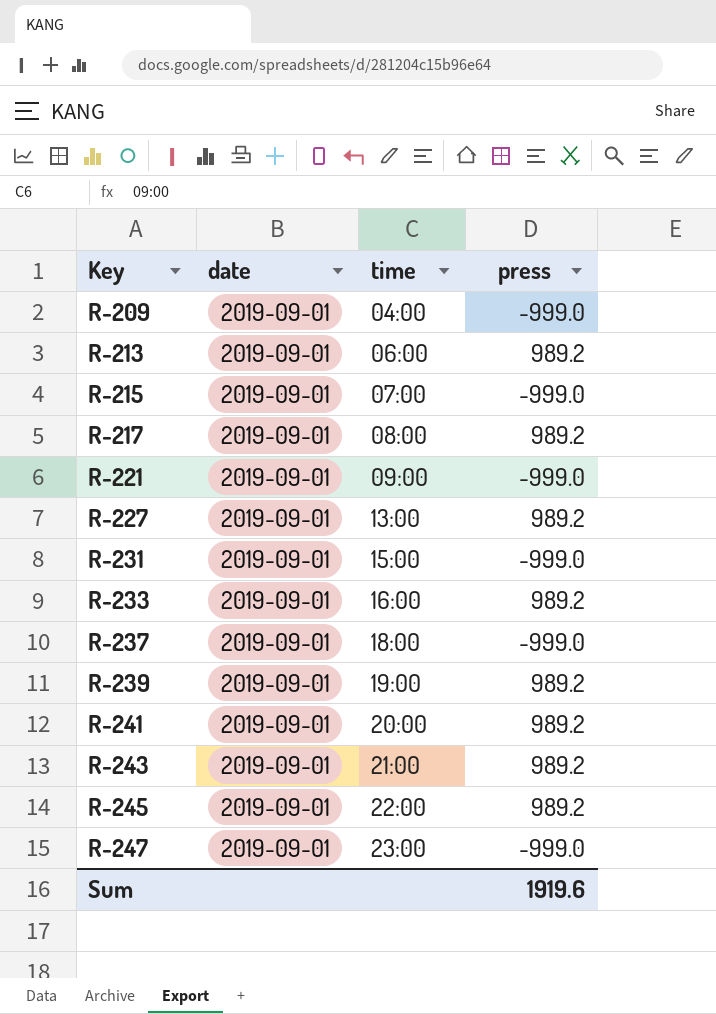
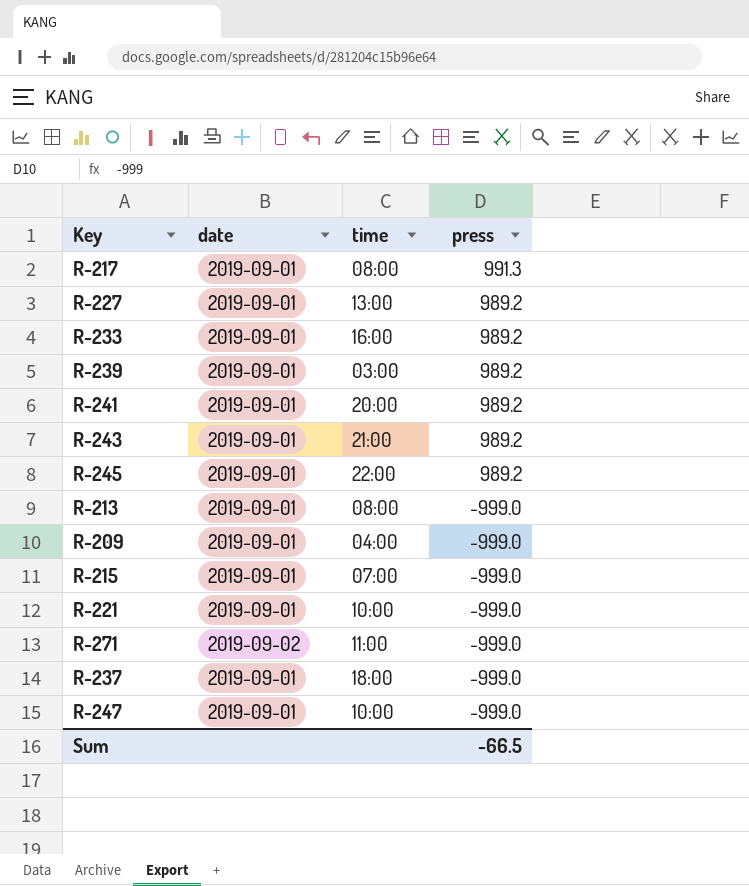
row order: Key ascending -> press descending
row R-231: 2019-09-01 | 15:00 | -999.0 -> none
R-217 | press: 989.2 -> 991.3
R-239 | time: 19:00 -> 03:00
R-213 | time: 06:00 -> 08:00
R-213 | press: 989.2 -> -999.0
R-221 | time: 09:00 -> 10:00
row R-271: none -> 2019-09-02 | 11:00 | -999.0
R-247 | time: 23:00 -> 10:00
Sum | press: 1919.6 -> -66.5

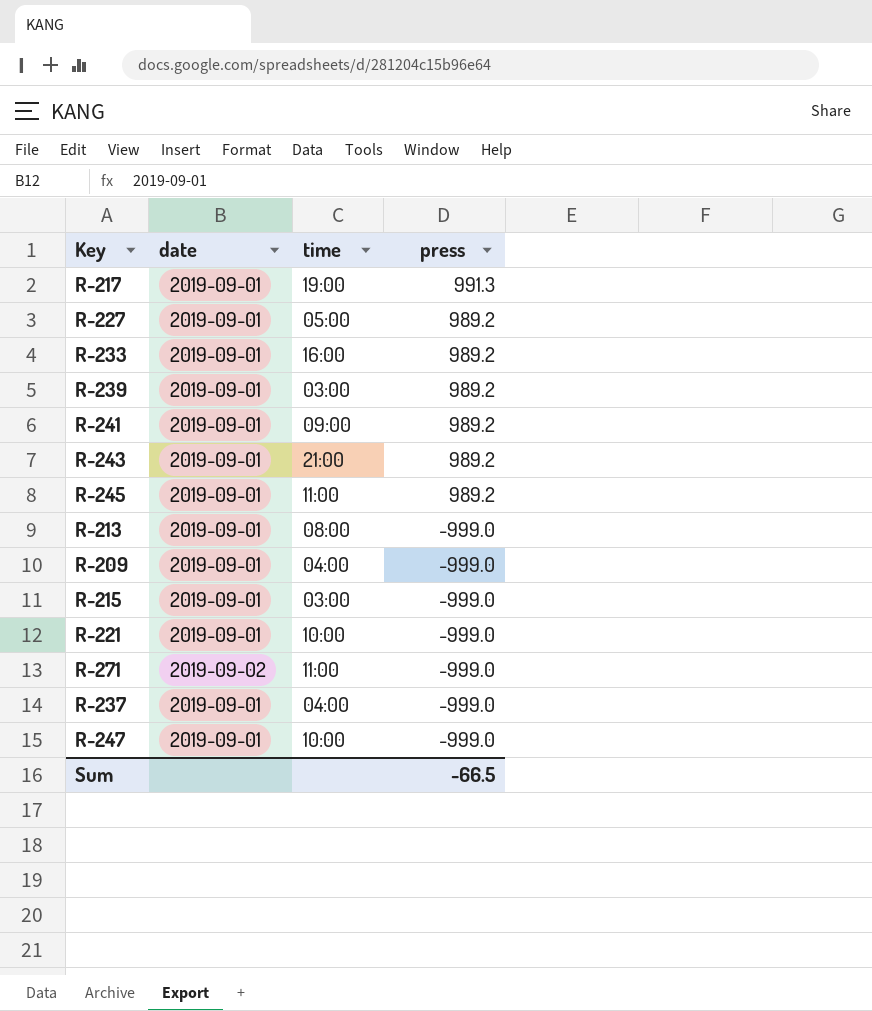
R-217 | time: 08:00 -> 19:00
R-227 | time: 13:00 -> 05:00
R-241 | time: 20:00 -> 09:00
R-245 | time: 22:00 -> 11:00
R-215 | time: 07:00 -> 03:00
R-237 | time: 18:00 -> 04:00

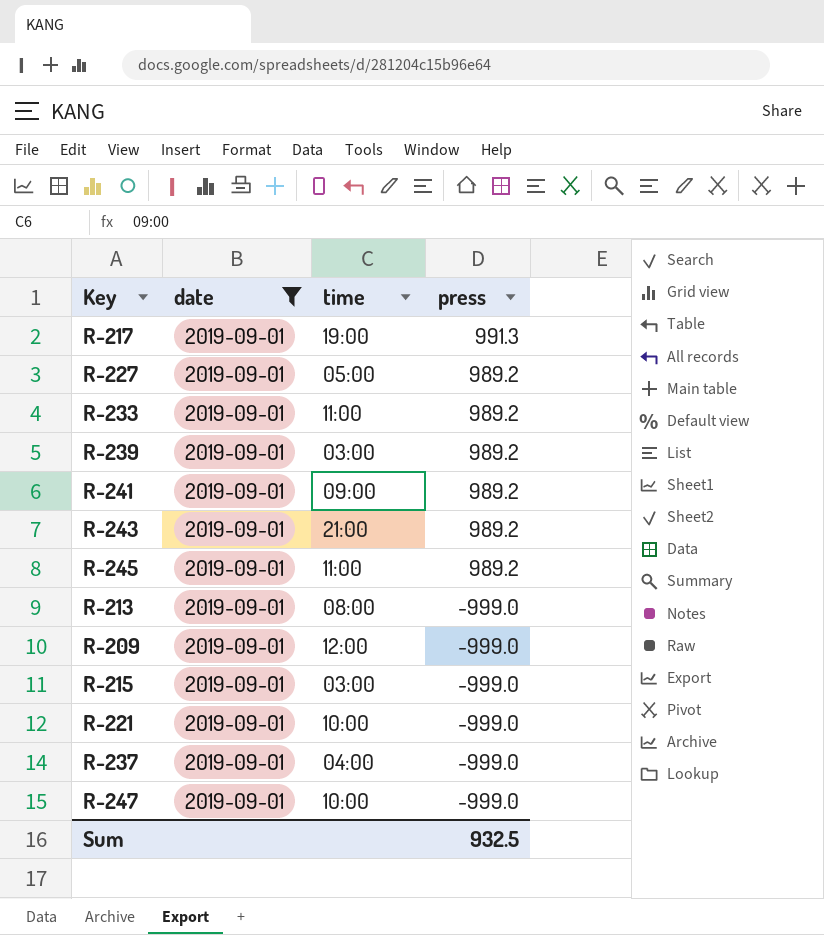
filter: none -> date = 2019-09-01
R-233 | time: 16:00 -> 11:00
R-209 | time: 04:00 -> 12:00
Sum | press: -66.5 -> 932.5

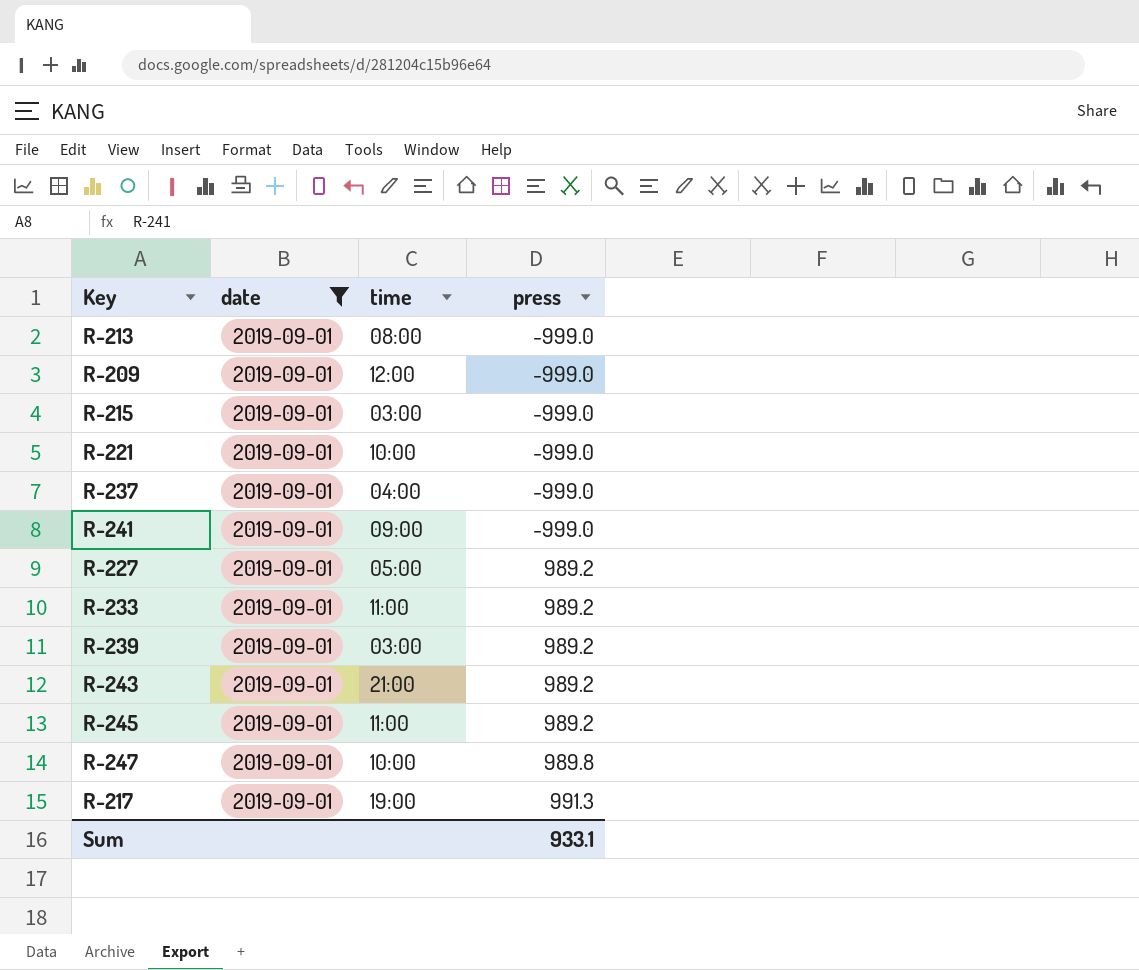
row order: press descending -> press ascending
R-241 | press: 989.2 -> -999.0
R-247 | press: -999.0 -> 989.8
Sum | press: 932.5 -> 933.1

